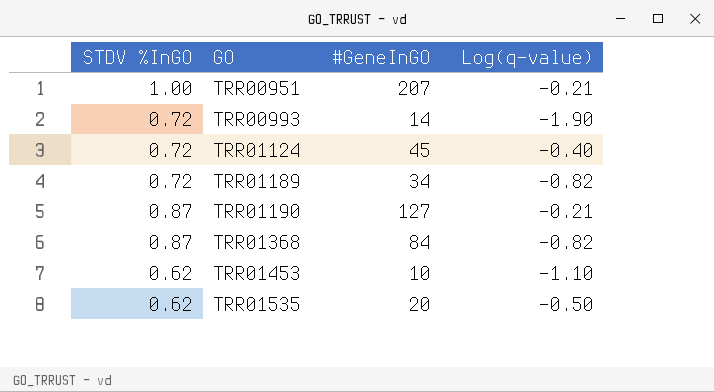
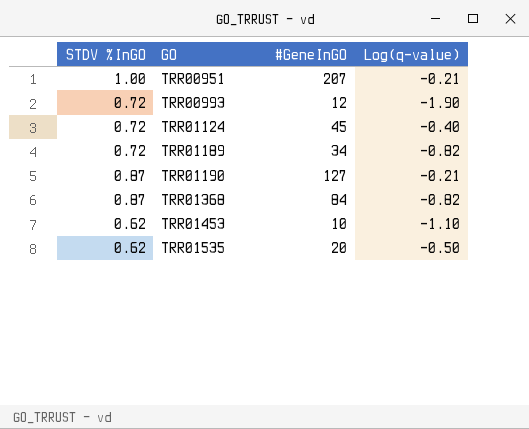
TRR00993 | #GeneInGO: 14 -> 12

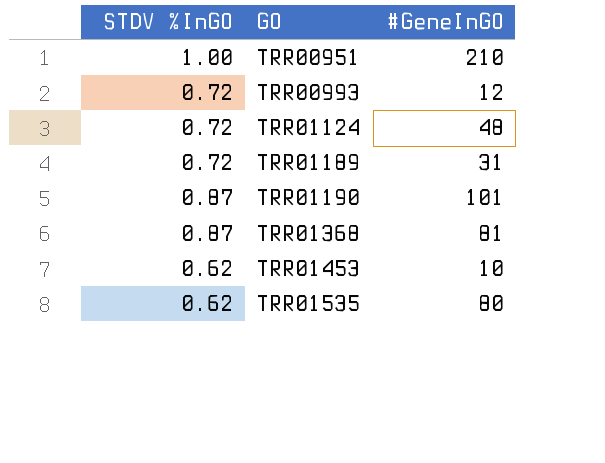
column Log(q-value) | position: 4 -> none
TRR00951 | #GeneInGO: 207 -> 210
TRR01124 | #GeneInGO: 45 -> 48
TRR01189 | #GeneInGO: 34 -> 31
TRR01190 | #GeneInGO: 127 -> 101
TRR01368 | #GeneInGO: 84 -> 81
TRR01535 | #GeneInGO: 20 -> 80

